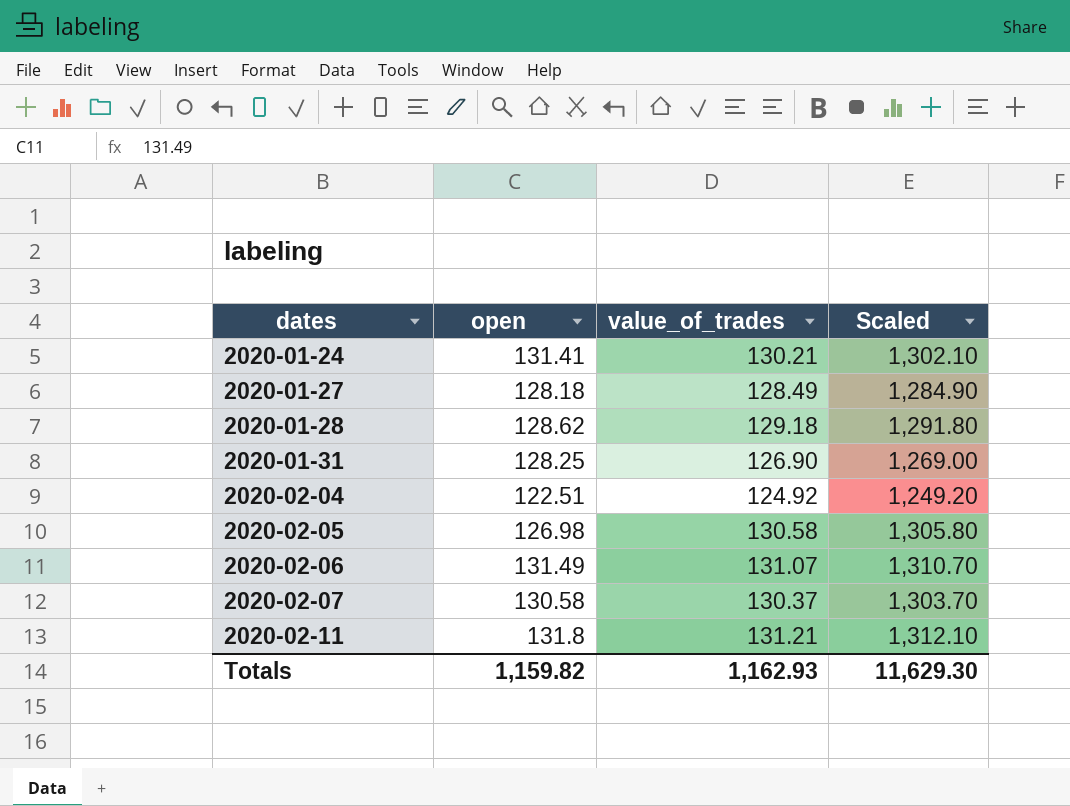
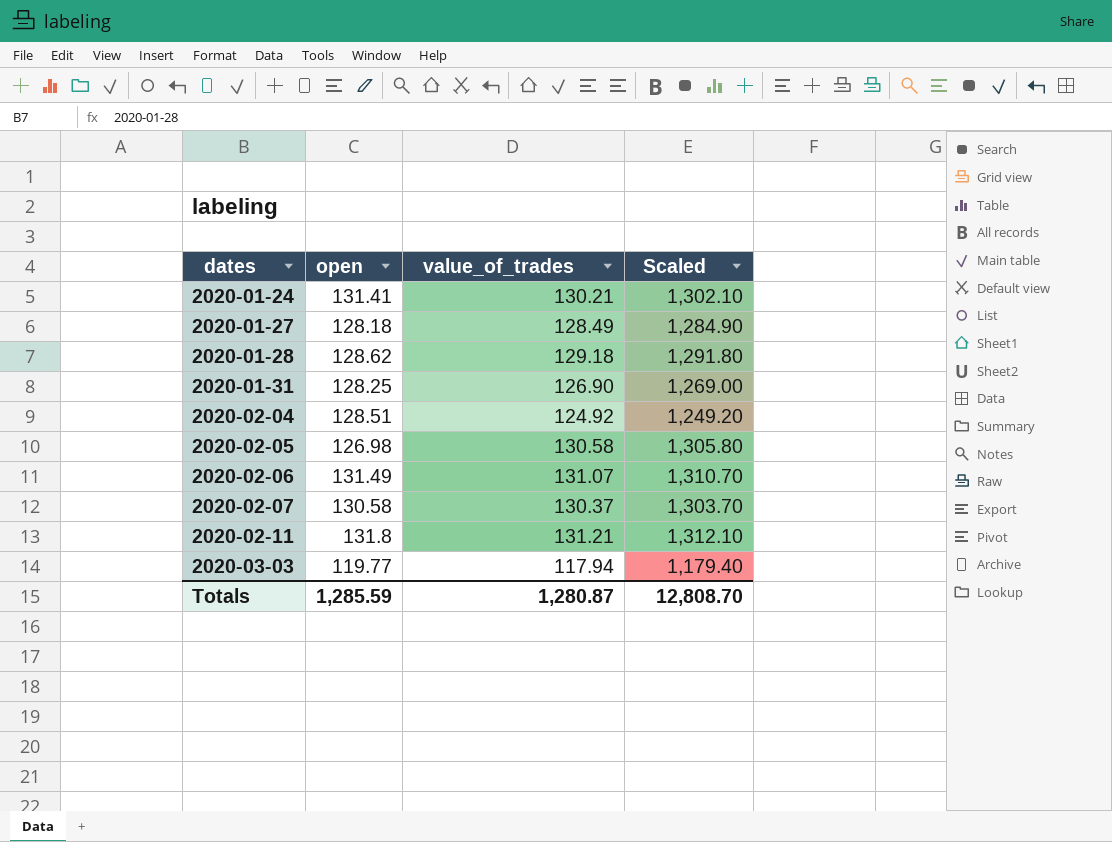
2020-02-04 | open: 122.51 -> 128.51
row 2020-03-03: none -> 119.77 | 117.94 | 1,179.40
Totals | open: 1,159.82 -> 1,285.59
Totals | value_of_trades: 1,162.93 -> 1,280.87
Totals | Scaled: 11,629.30 -> 12,808.70

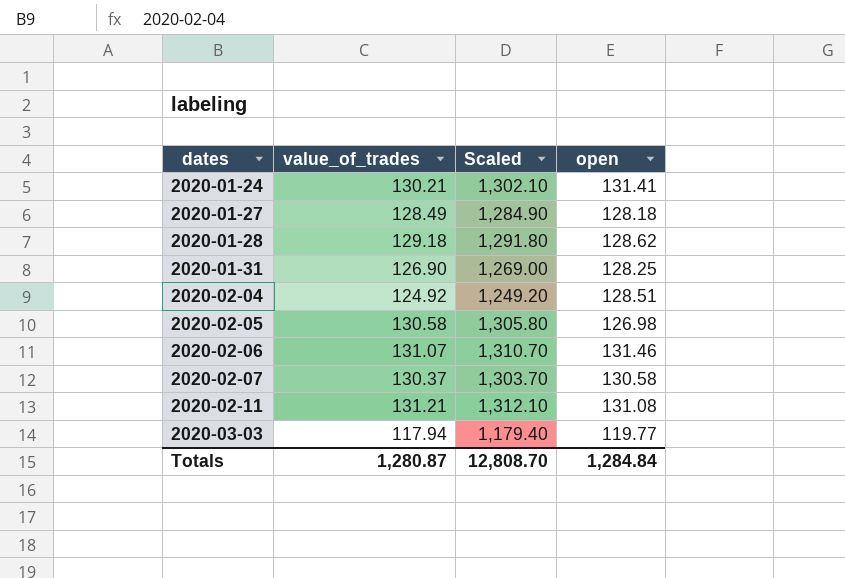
column open | position: 2 -> 4
2020-02-06 | open: 131.49 -> 131.46
2020-02-11 | open: 131.8 -> 131.08
Totals | open: 1,285.59 -> 1,284.84

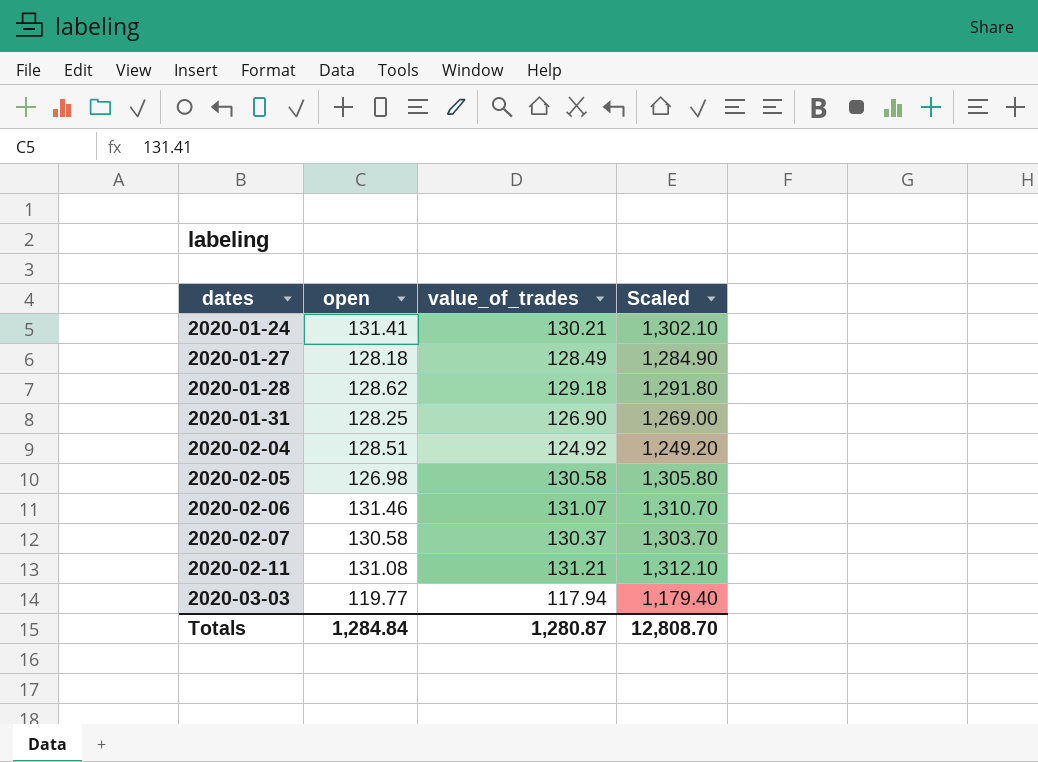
column open | position: 4 -> 2

